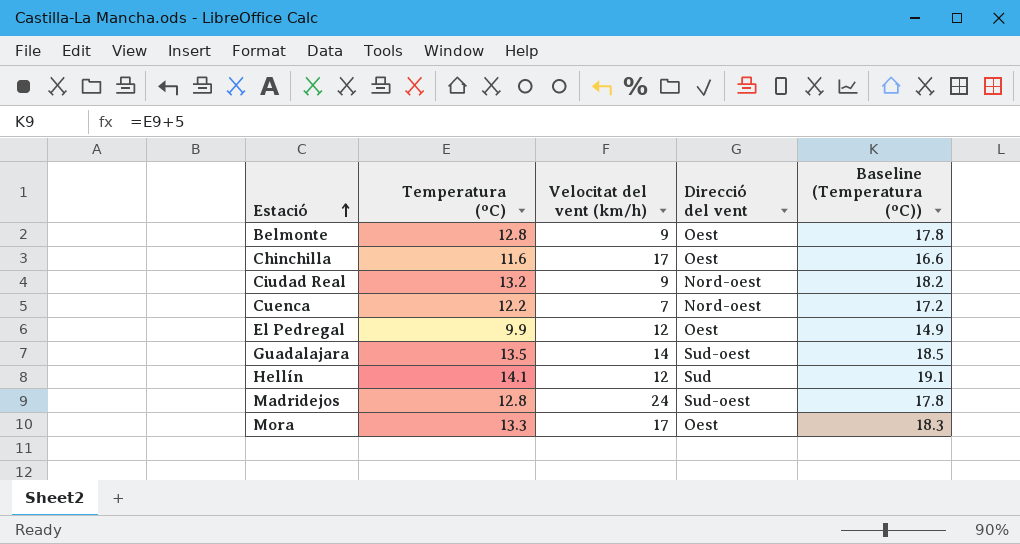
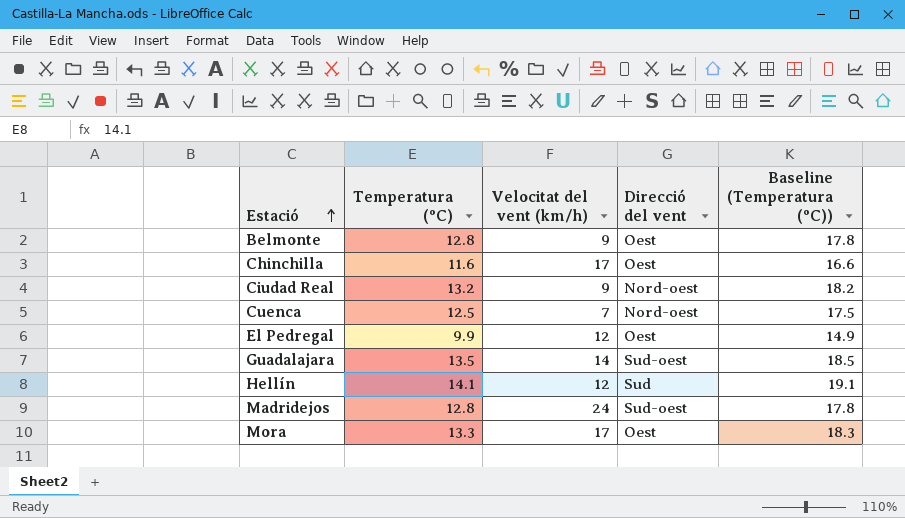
Cuenca | Temperatura (ºC): 12.2 -> 12.5
Cuenca | Baseline (Temperatura (ºC)): 17.2 -> 17.5

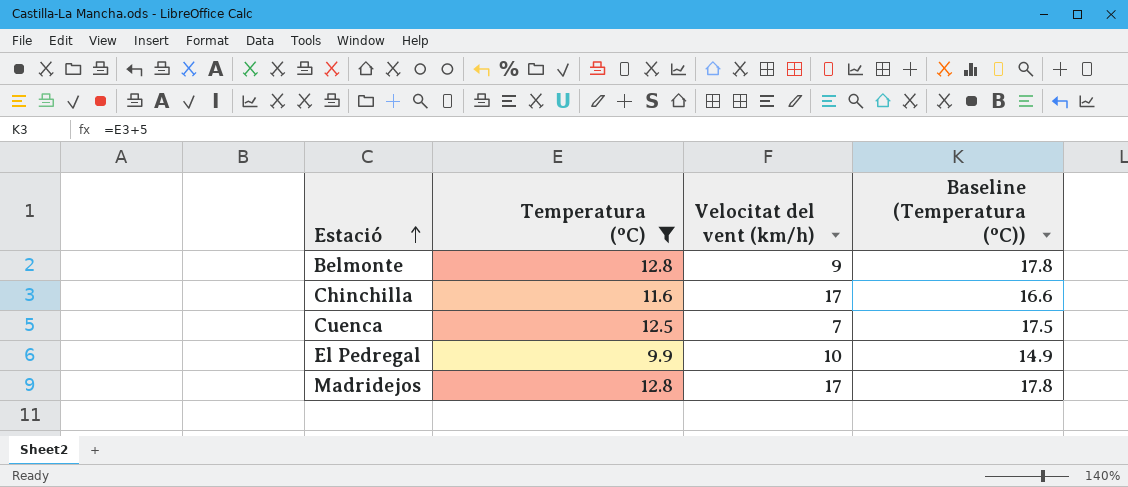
filter: none -> Temperatura (ºC) <= 12.8
column Direcció del vent | position: 4 -> none
El Pedregal | Velocitat del vent (km/h): 12 -> 10
Madridejos | Velocitat del vent (km/h): 24 -> 17

